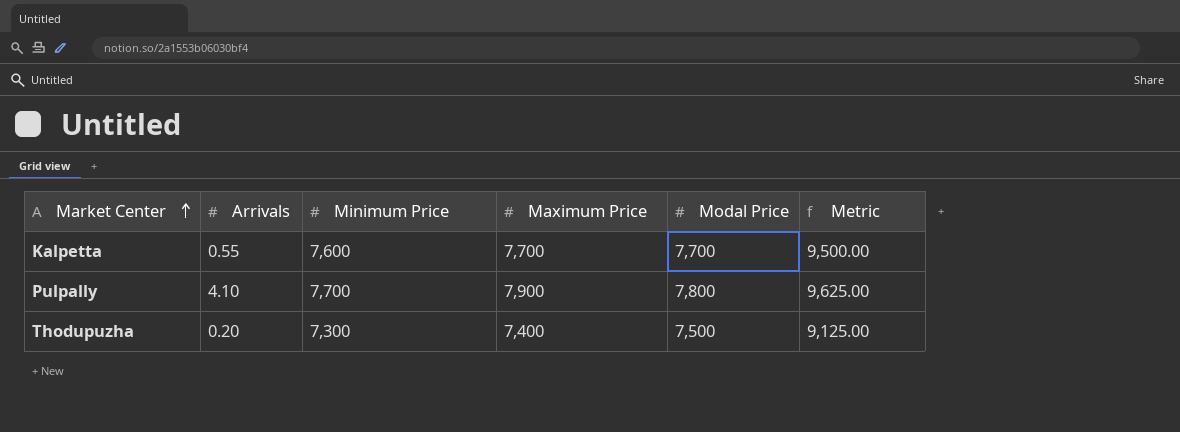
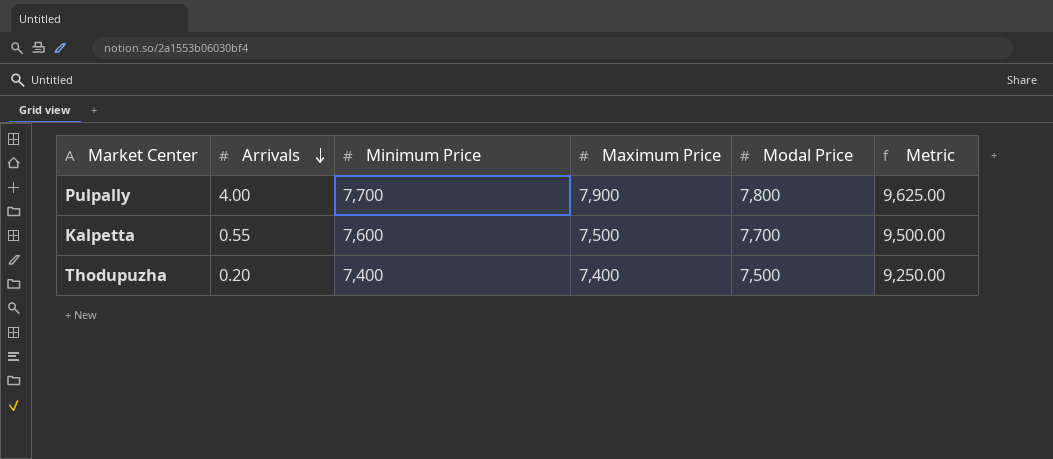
row order: Market Center ascending -> Arrivals descending
Pulpally | Arrivals: 4.10 -> 4.00
Kalpetta | Maximum Price: 7,700 -> 7,500
Thodupuzha | Minimum Price: 7,300 -> 7,400
Thodupuzha | Metric: 9,125.00 -> 9,250.00

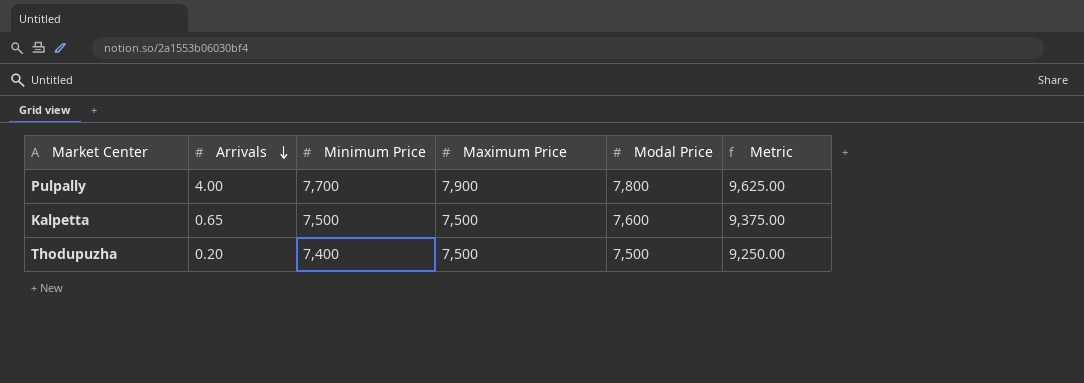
Kalpetta | Arrivals: 0.55 -> 0.65
Kalpetta | Minimum Price: 7,600 -> 7,500
Kalpetta | Modal Price: 7,700 -> 7,600
Kalpetta | Metric: 9,500.00 -> 9,375.00
Thodupuzha | Maximum Price: 7,400 -> 7,500

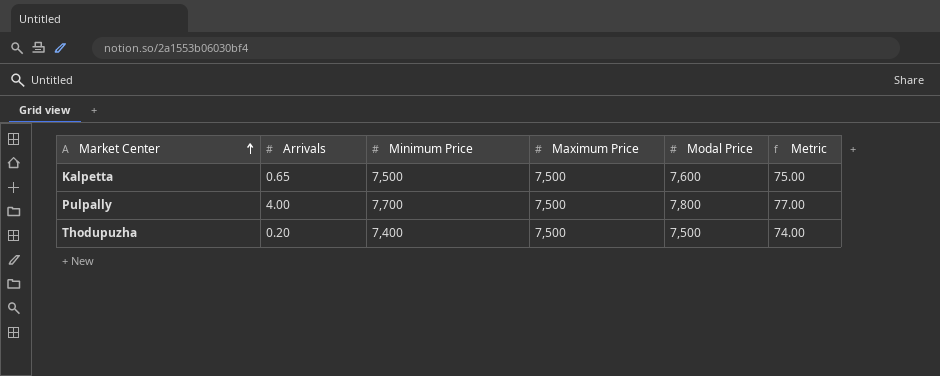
row order: Arrivals descending -> Market Center ascending
column Metric | formula: [Minimum Price] * 1.25 -> [Minimum Price] * 0.01
Pulpally | Maximum Price: 7,900 -> 7,500

